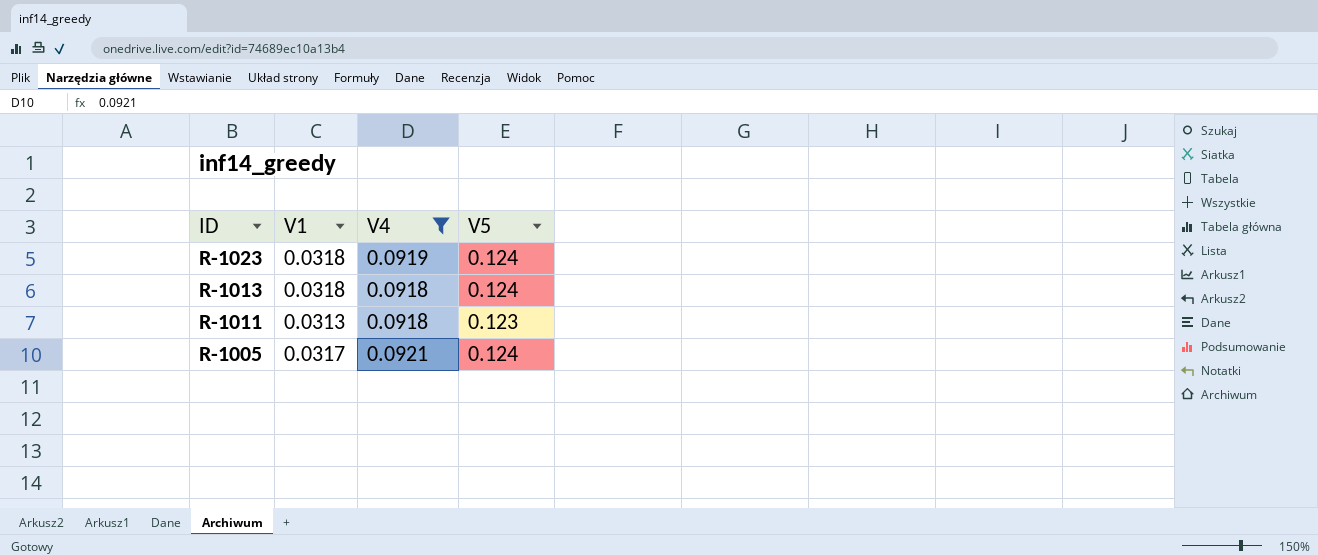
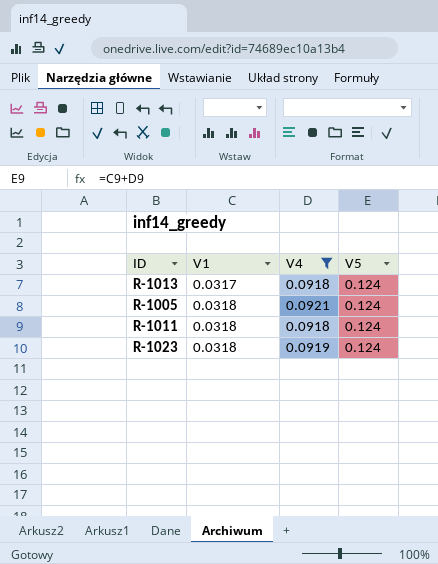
row order: ID descending -> V1 ascending
R-1013 | V1: 0.0318 -> 0.0317
R-1005 | V1: 0.0317 -> 0.0318
R-1011 | V1: 0.0313 -> 0.0318
R-1011 | V5: 0.123 -> 0.124

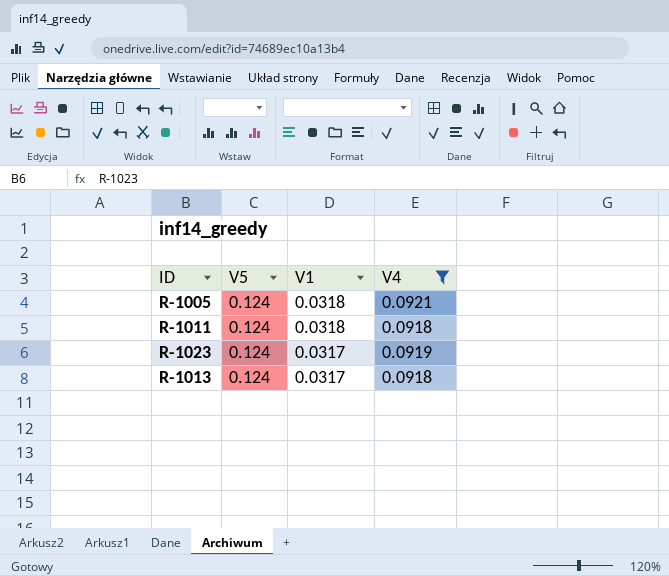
row order: V1 ascending -> V1 descending
column V5 | position: 4 -> 2
R-1023 | V1: 0.0318 -> 0.0317

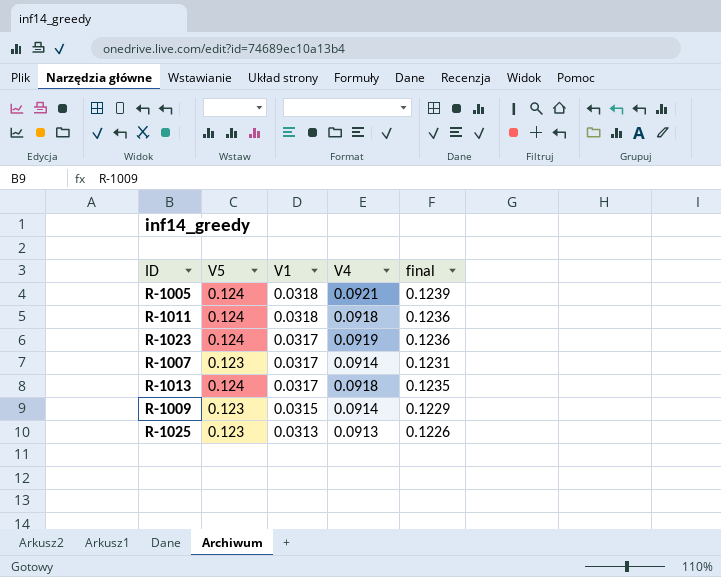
filter: V4 >= 0.0918 -> none
column final | formula: none -> [V1] + [V4]

